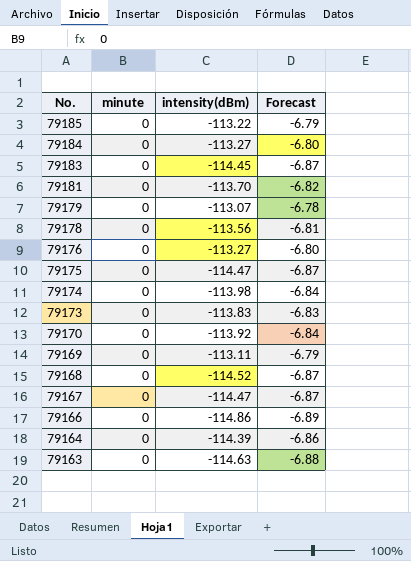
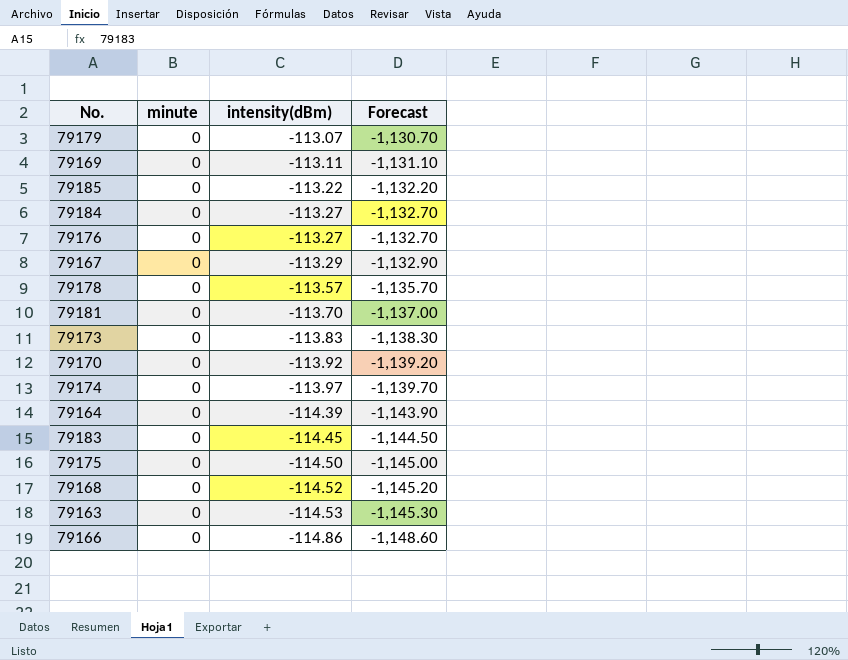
row order: No. descending -> intensity(dBm) descending
column Forecast | formula: [intensity(dBm)] * 0.06 -> [intensity(dBm)] * 10
79167 | intensity(dBm): -114.47 -> -113.29
79178 | intensity(dBm): -113.56 -> -113.57
79174 | intensity(dBm): -113.98 -> -113.97
79175 | intensity(dBm): -114.47 -> -114.50
79163 | intensity(dBm): -114.63 -> -114.53

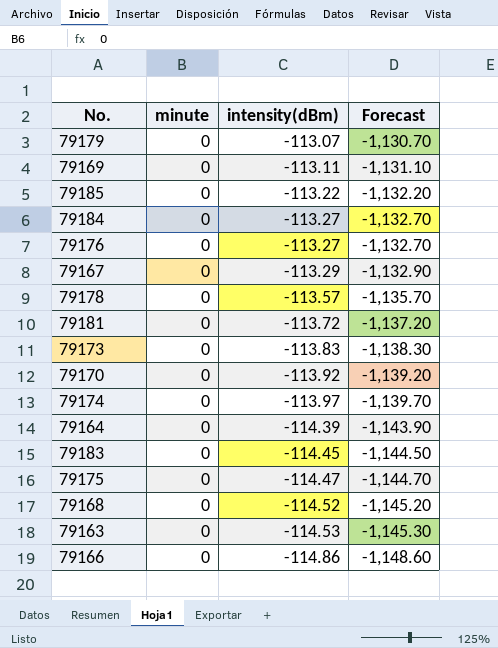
79181 | intensity(dBm): -113.70 -> -113.72
79181 | Forecast: -1,137.00 -> -1,137.20
79175 | intensity(dBm): -114.50 -> -114.47
79175 | Forecast: -1,145.00 -> -1,144.70

